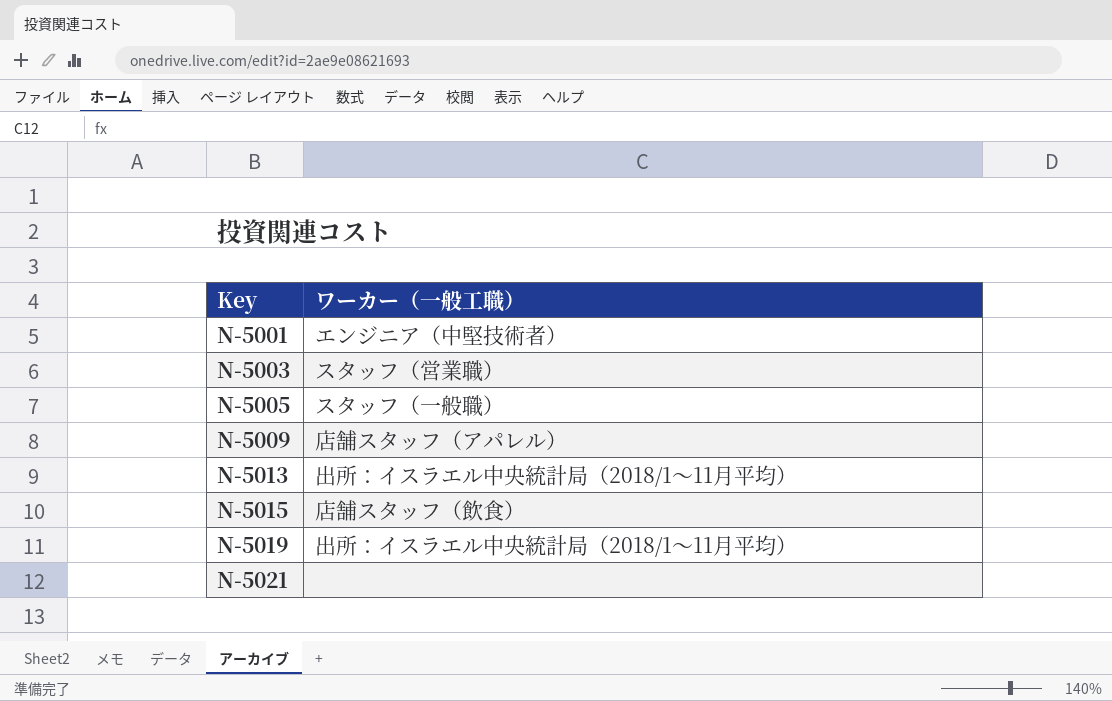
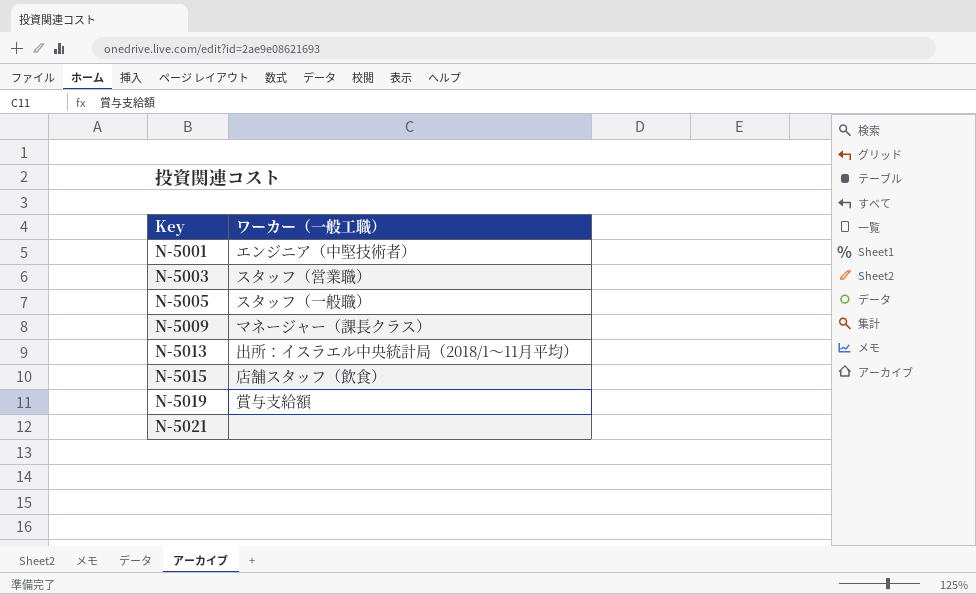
N-5009 | ワーカー（一般工職）: 店舗スタッフ（アパレル） -> マネージャー（課長クラス）
N-5019 | ワーカー（一般工職）: 出所：イスラエル中央統計局（2018/1～11月平均） -> 賞与支給額

